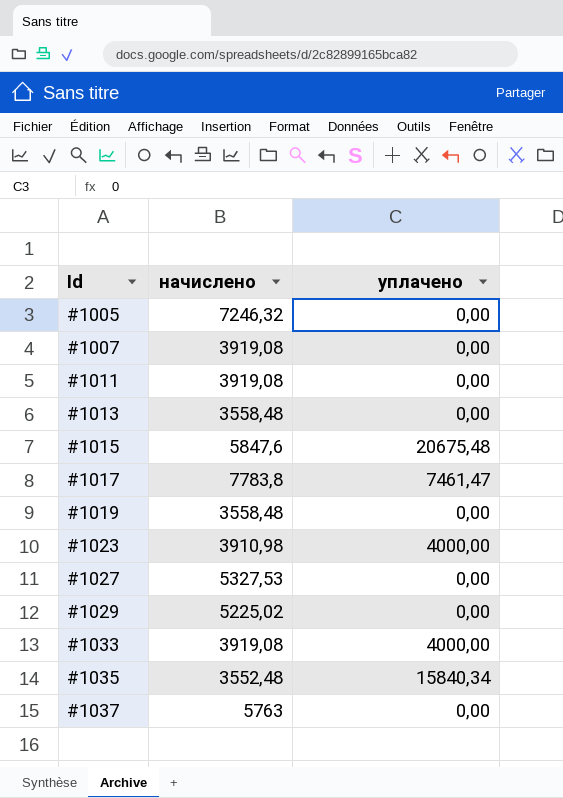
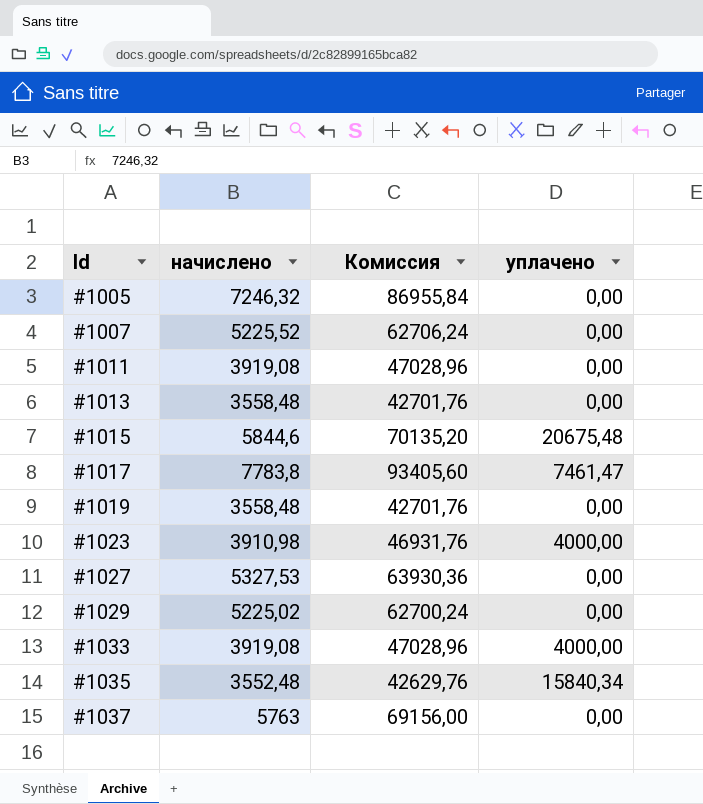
column Комиссия | formula: none -> [начислено] * 12
#1007 | начислено: 3919,08 -> 5225,52
#1015 | начислено: 5847,6 -> 5844,6

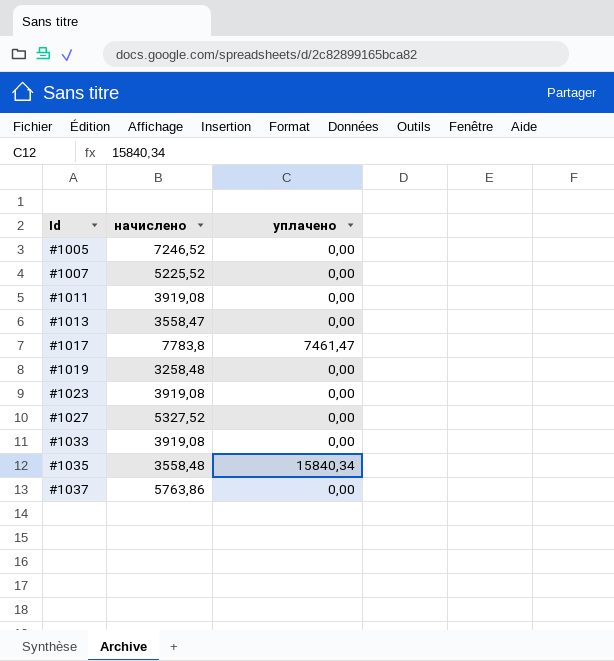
column Комиссия | formula: [начислено] * 12 -> none
row #1015: 5844,6 | 70135,20 | 20675,48 -> none
row #1029: 5225,02 | 62700,24 | 0,00 -> none
#1005 | начислено: 7246,32 -> 7246,52
#1013 | начислено: 3558,48 -> 3558,47
#1019 | начислено: 3558,48 -> 3258,48
#1023 | начислено: 3910,98 -> 3919,08
#1023 | уплачено: 4000,00 -> 0,00
#1027 | начислено: 5327,53 -> 5327,52
#1033 | уплачено: 4000,00 -> 0,00
#1035 | начислено: 3552,48 -> 3558,48
#1037 | начислено: 5763 -> 5763,86

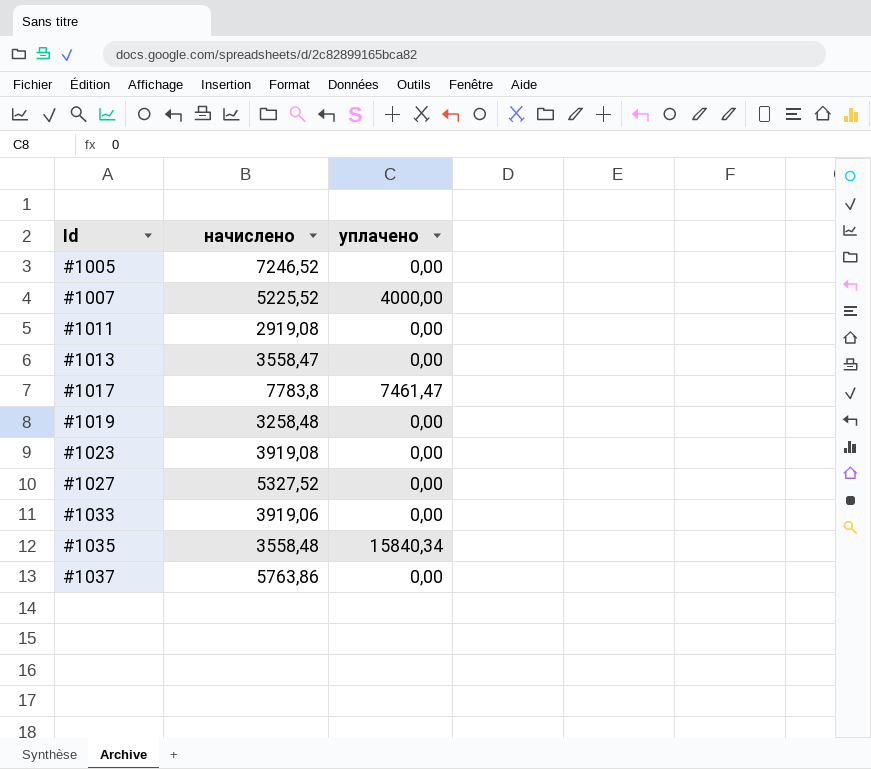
#1007 | уплачено: 0,00 -> 4000,00
#1011 | начислено: 3919,08 -> 2919,08
#1033 | начислено: 3919,08 -> 3919,06

